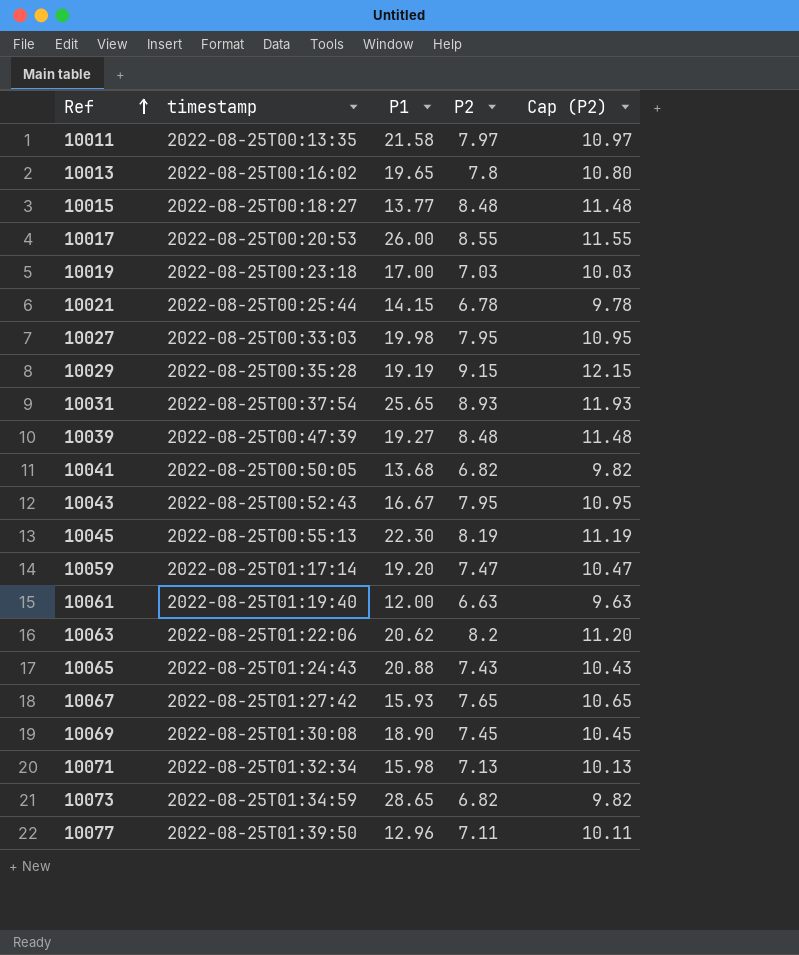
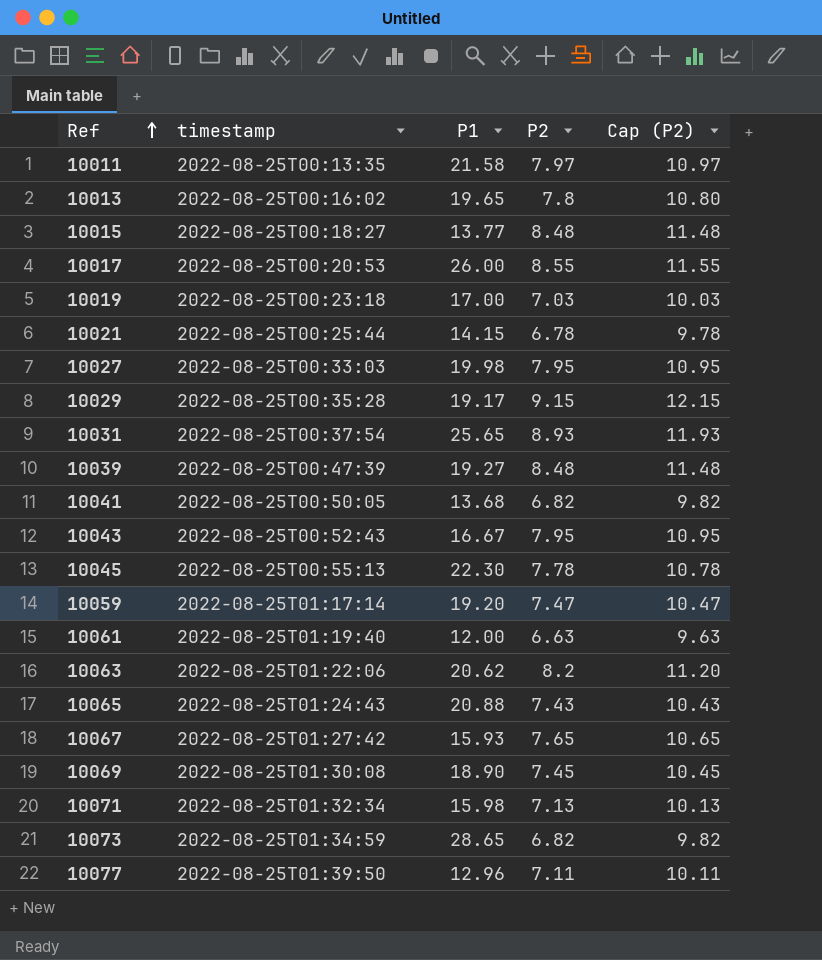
10029 | P1: 19.19 -> 19.17
10045 | P2: 8.19 -> 7.78
10045 | Cap (P2): 11.19 -> 10.78

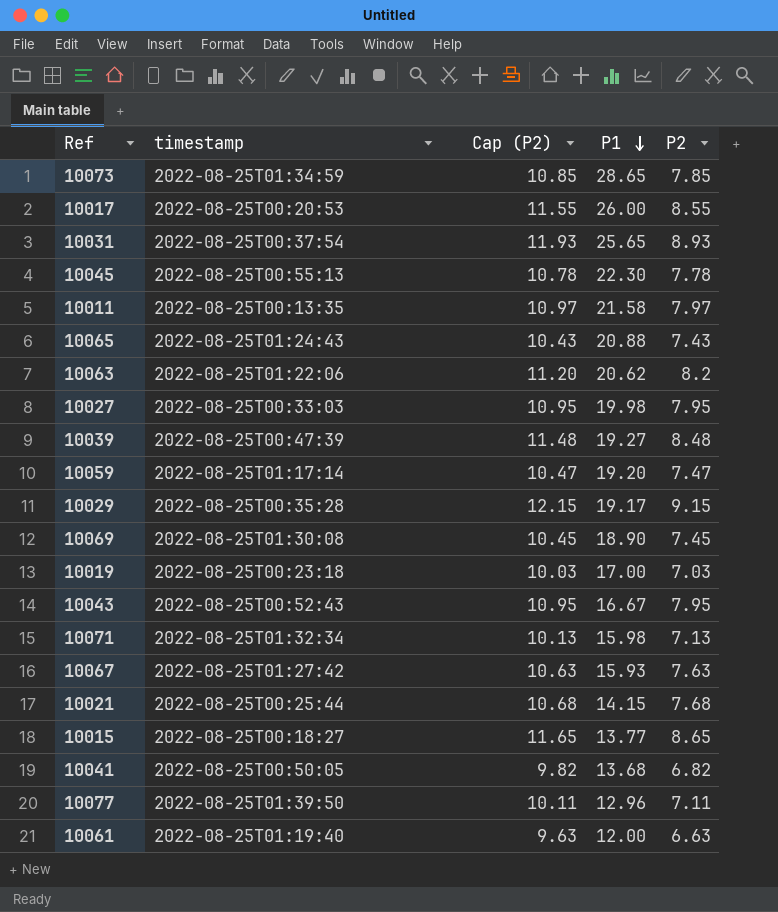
row order: Ref ascending -> P1 descending
column Cap (P2) | position: 5 -> 3
row 10013: 2022-08-25T00:16:02 | 19.65 | 7.8 | 10.80 -> none
10073 | Cap (P2): 9.82 -> 10.85
10073 | P2: 6.82 -> 7.85
10067 | Cap (P2): 10.65 -> 10.63
10067 | P2: 7.65 -> 7.63
10021 | Cap (P2): 9.78 -> 10.68
10021 | P2: 6.78 -> 7.68
10015 | Cap (P2): 11.48 -> 11.65
10015 | P2: 8.48 -> 8.65

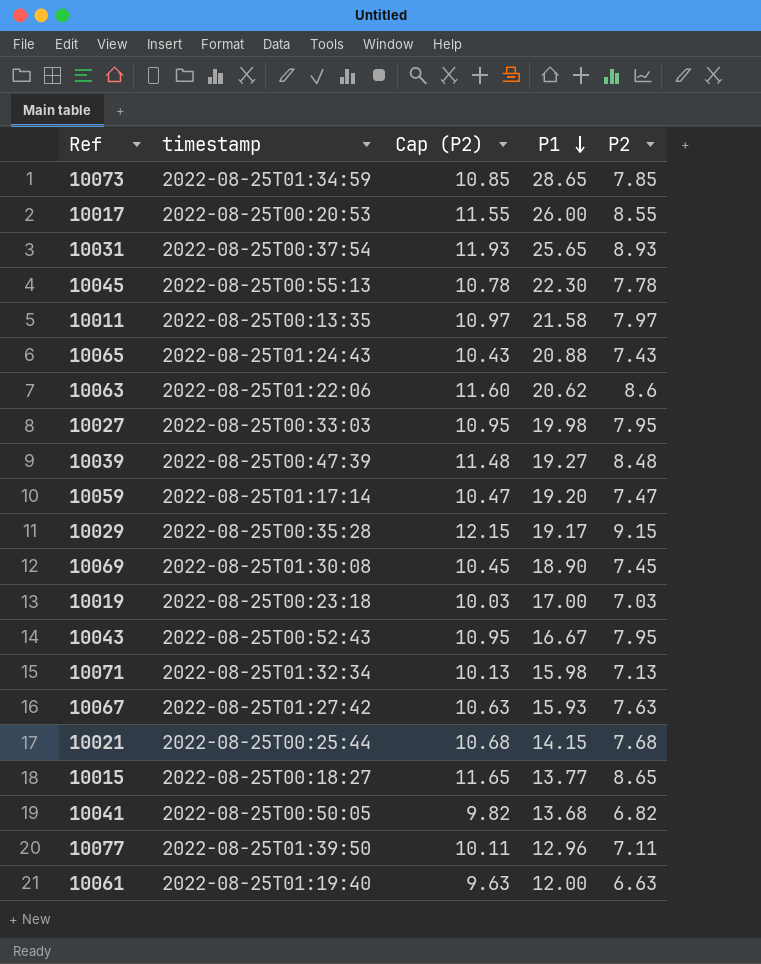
10063 | Cap (P2): 11.20 -> 11.60
10063 | P2: 8.2 -> 8.6

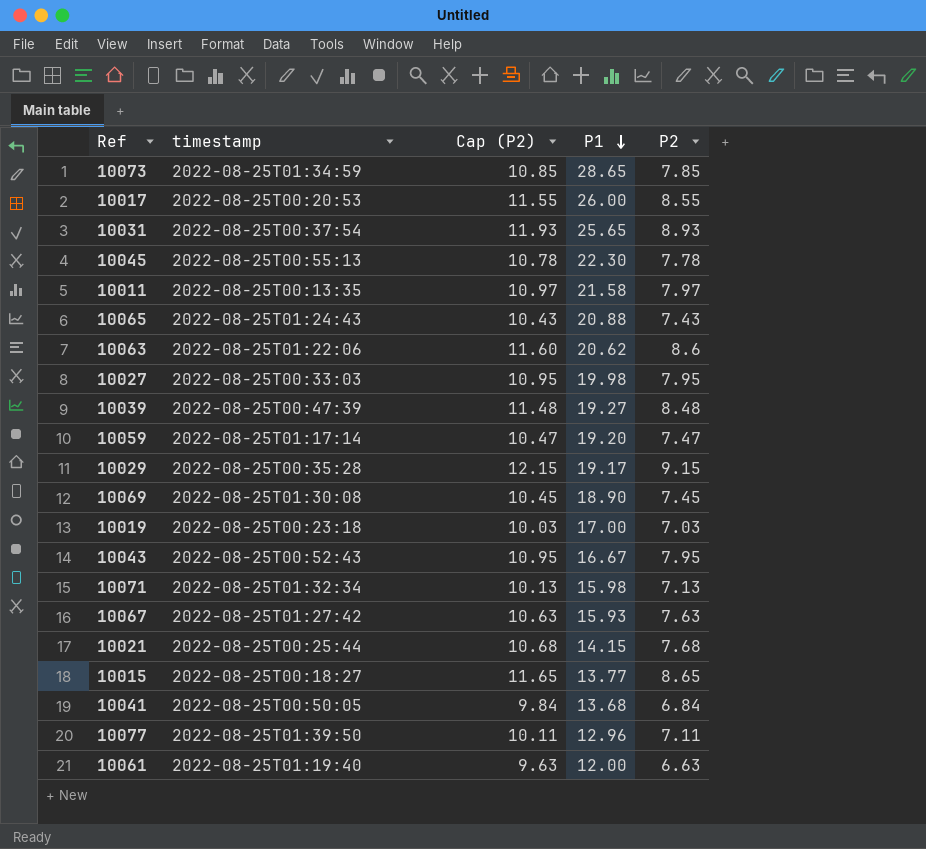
10041 | Cap (P2): 9.82 -> 9.84
10041 | P2: 6.82 -> 6.84

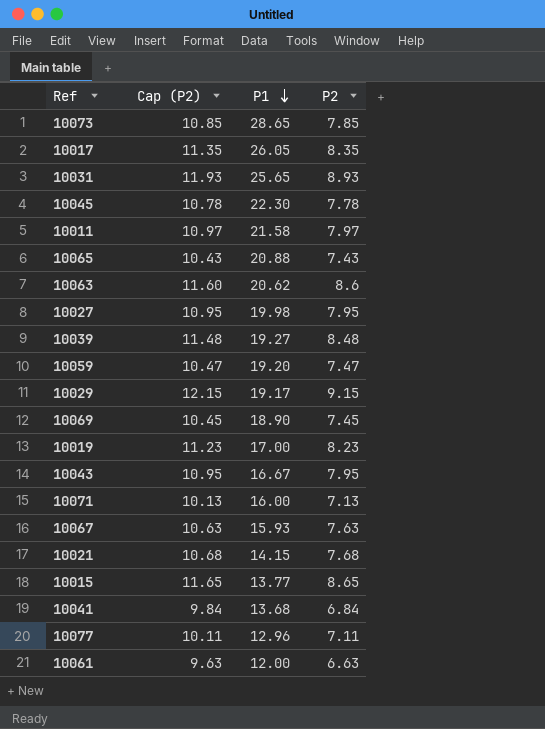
column timestamp | position: 2 -> none
10017 | Cap (P2): 11.55 -> 11.35
10017 | P1: 26.00 -> 26.05
10017 | P2: 8.55 -> 8.35
10019 | Cap (P2): 10.03 -> 11.23
10019 | P2: 7.03 -> 8.23
10071 | P1: 15.98 -> 16.00

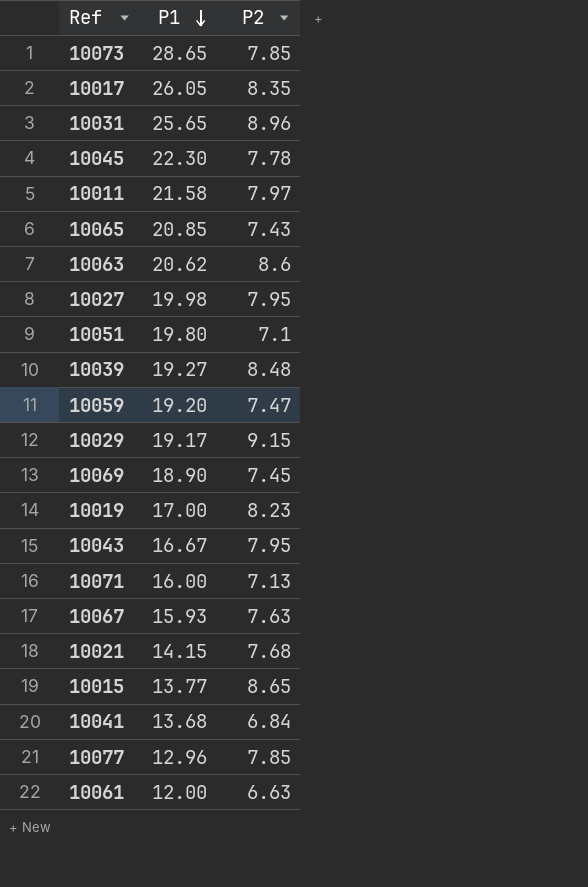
column Cap (P2) | formula: [P2] + 3 -> none
10031 | P2: 8.93 -> 8.96
10065 | P1: 20.88 -> 20.85
row 10051: none -> 19.80 | 7.1
10077 | P2: 7.11 -> 7.85

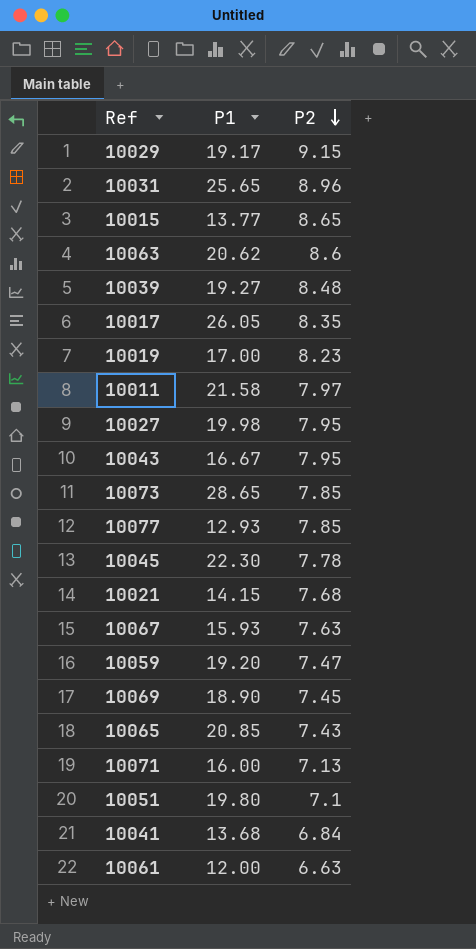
row order: P1 descending -> P2 descending
10077 | P1: 12.96 -> 12.93

